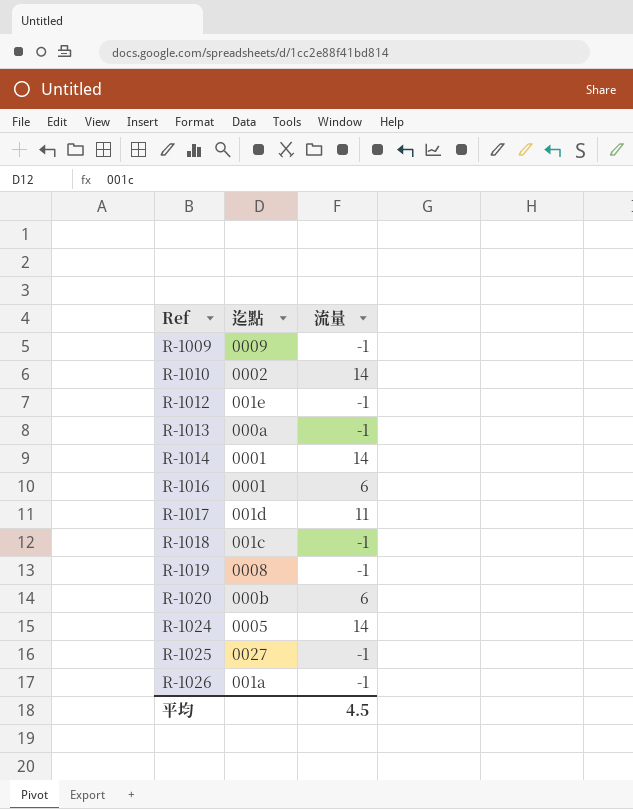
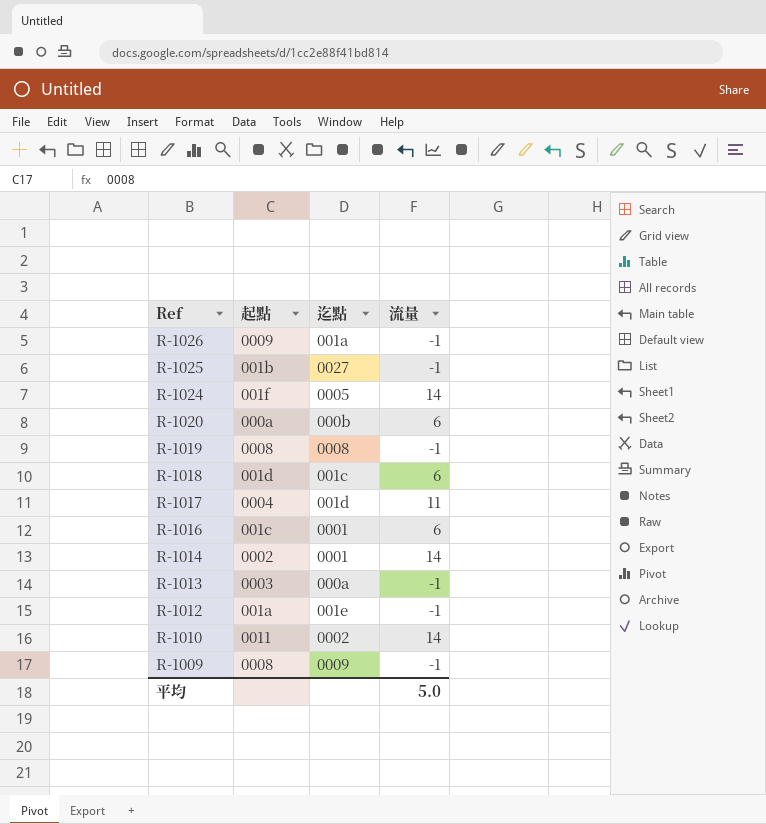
row order: Ref ascending -> Ref descending
column 起點 | position: none -> 2
R-1018 | 流量: -1 -> 6
平均 | 流量: 4.5 -> 5.0

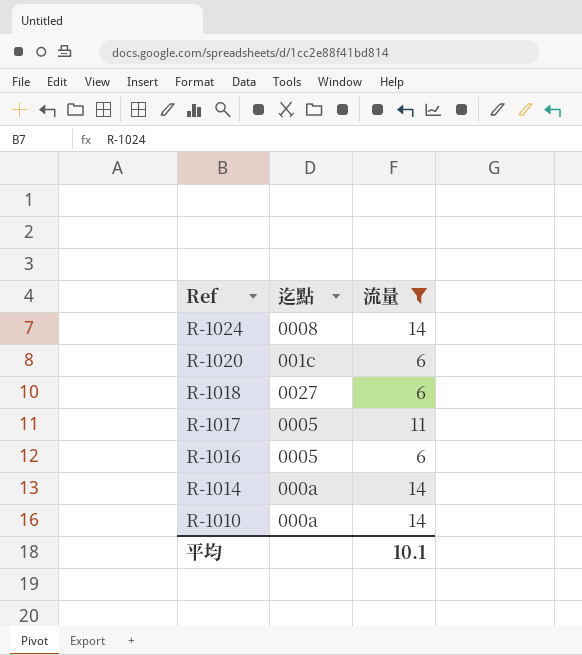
filter: none -> 流量 != -1
column 起點 | position: 2 -> none
R-1024 | 迄點: 0005 -> 0008
R-1020 | 迄點: 000b -> 001c
R-1018 | 迄點: 001c -> 0027
R-1017 | 迄點: 001d -> 0005
R-1016 | 迄點: 0001 -> 0005
R-1014 | 迄點: 0001 -> 000a
R-1010 | 迄點: 0002 -> 000a
平均 | 流量: 5.0 -> 10.1

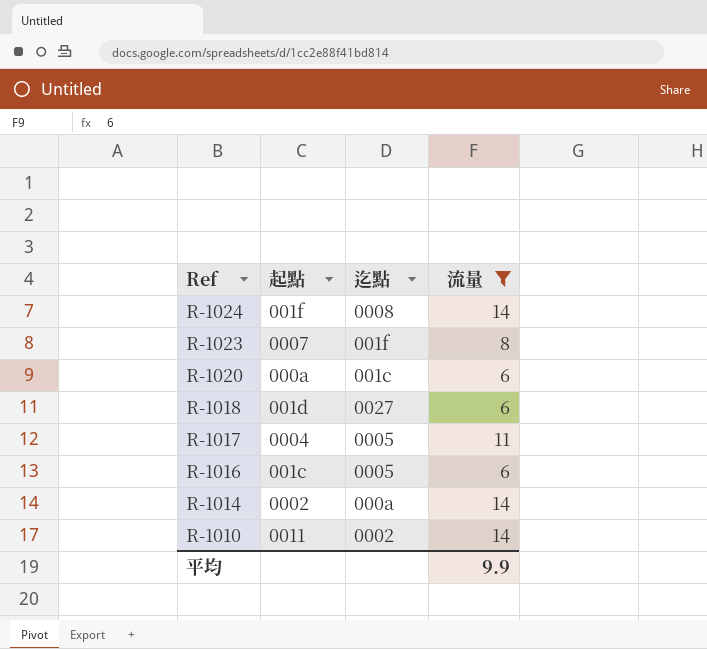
column 起點 | position: none -> 2
row R-1023: none -> 0007 | 001f | 8
R-1010 | 迄點: 000a -> 0002
平均 | 流量: 10.1 -> 9.9

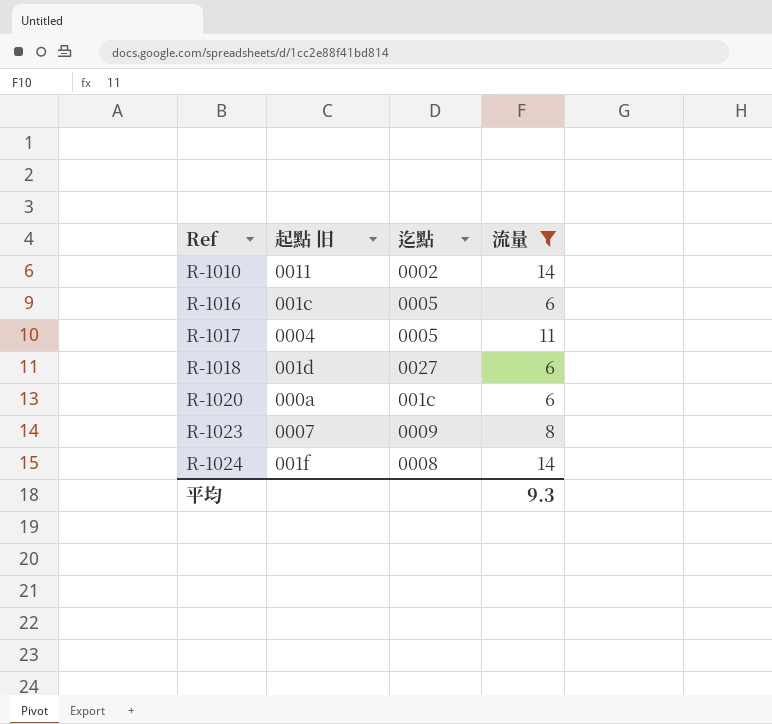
row order: Ref descending -> Ref ascending
column name: 起點 -> 起點 旧
row R-1014: 0002 | 000a | 14 -> none
R-1023 | 迄點: 001f -> 0009
平均 | 流量: 9.9 -> 9.3

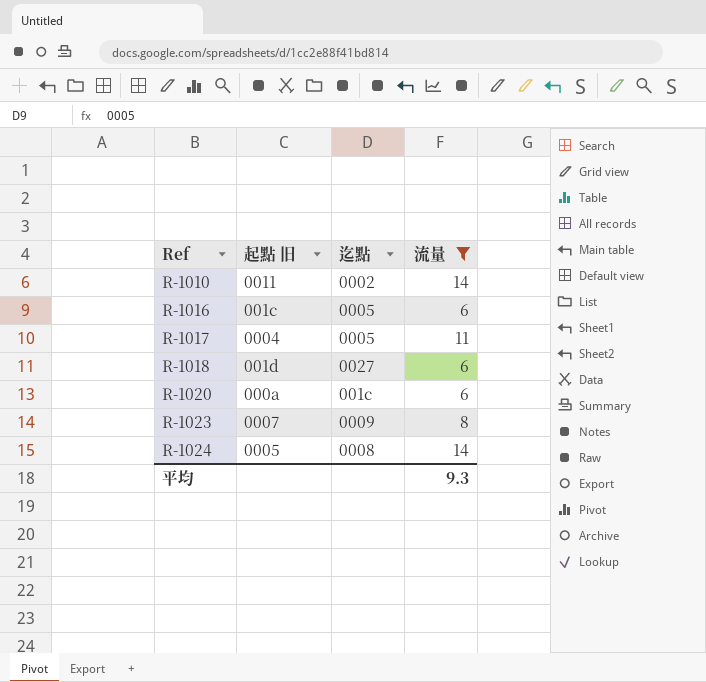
R-1024 | 起點 旧: 001f -> 0005

